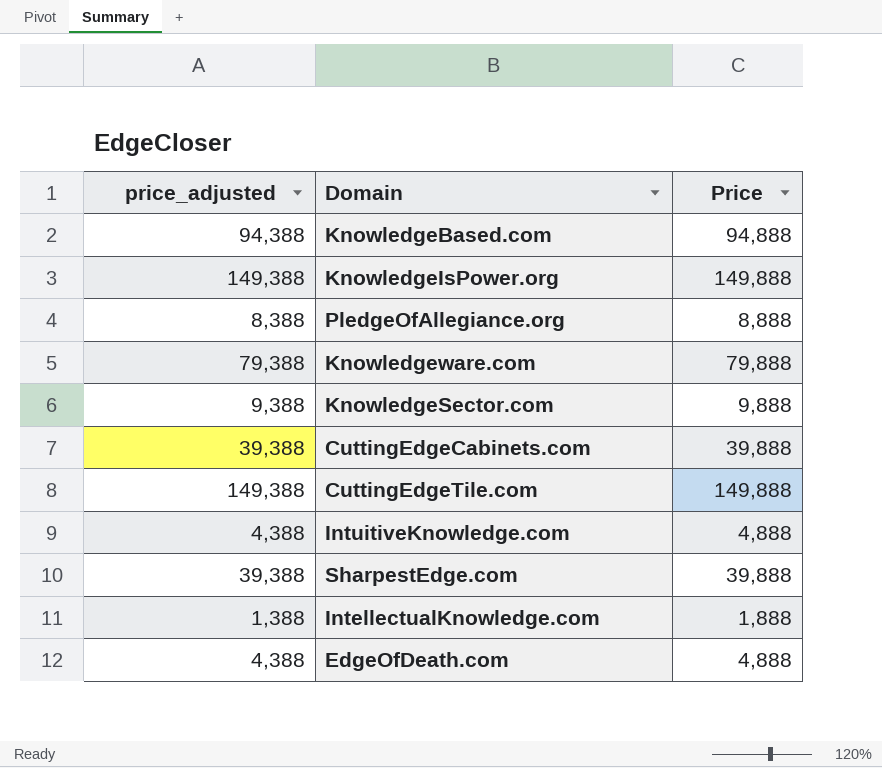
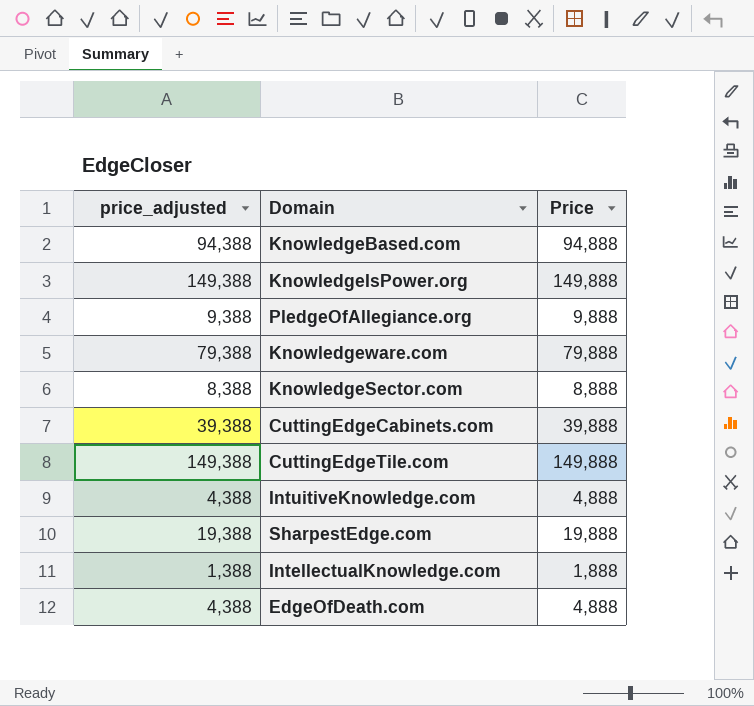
PledgeOfAllegiance.org | price_adjusted: 8,388 -> 9,388
PledgeOfAllegiance.org | Price: 8,888 -> 9,888
KnowledgeSector.com | price_adjusted: 9,388 -> 8,388
KnowledgeSector.com | Price: 9,888 -> 8,888
SharpestEdge.com | price_adjusted: 39,388 -> 19,388
SharpestEdge.com | Price: 39,888 -> 19,888

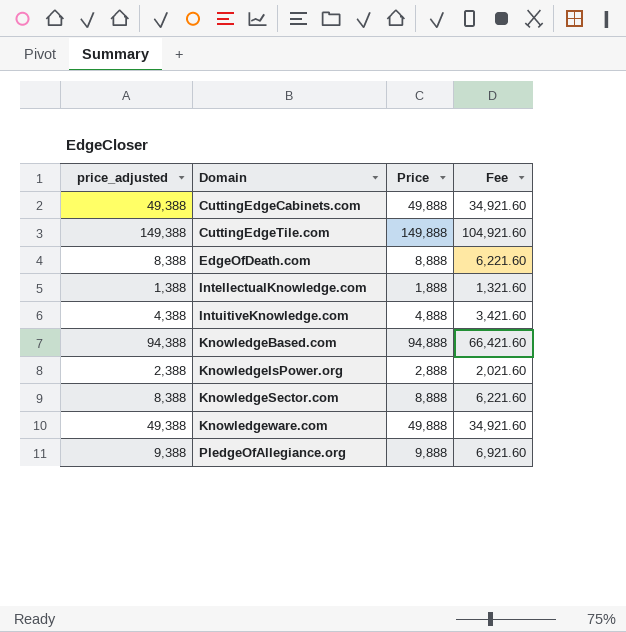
row order: none -> Domain ascending
column Fee | formula: none -> [Price] * 0.7
row SharpestEdge.com: 19,388 | 19,888 -> none
CuttingEdgeCabinets.com | price_adjusted: 39,388 -> 49,388
CuttingEdgeCabinets.com | Price: 39,888 -> 49,888
EdgeOfDeath.com | price_adjusted: 4,388 -> 8,388
EdgeOfDeath.com | Price: 4,888 -> 8,888
KnowledgeIsPower.org | price_adjusted: 149,388 -> 2,388
KnowledgeIsPower.org | Price: 149,888 -> 2,888
Knowledgeware.com | price_adjusted: 79,388 -> 49,388
Knowledgeware.com | Price: 79,888 -> 49,888

